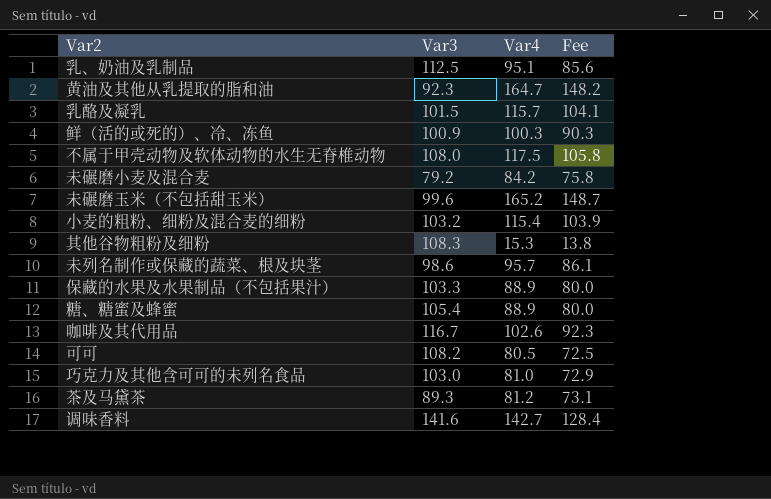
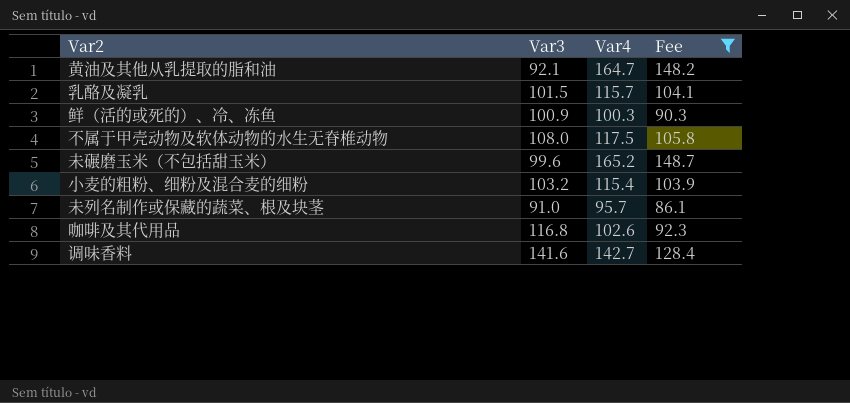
filter: none -> Fee >= 86.1
黄油及其他从乳提取的脂和油 | Var3: 92.3 -> 92.1
未列名制作或保藏的蔬菜、根及块茎 | Var3: 98.6 -> 91.0
咖啡及其代用品 | Var3: 116.7 -> 116.8

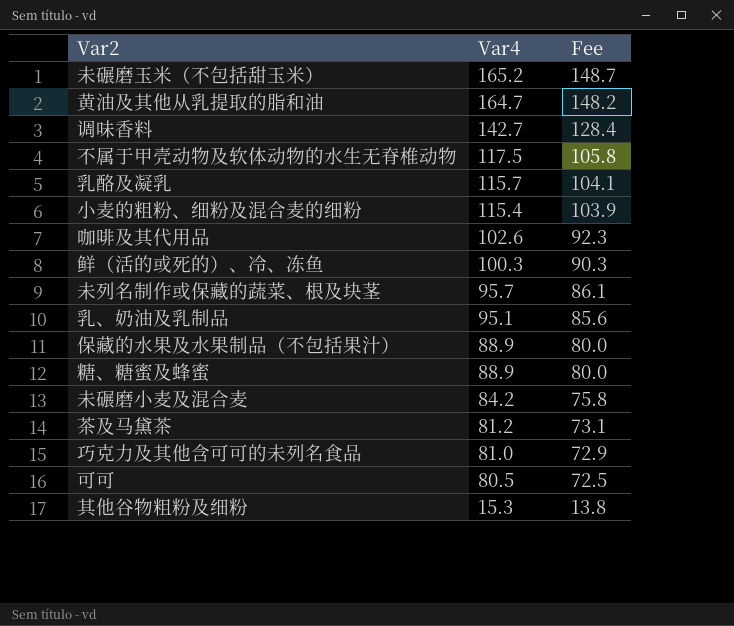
filter: Fee >= 86.1 -> none
row order: none -> Var4 descending
column Var3 | position: 2 -> none

